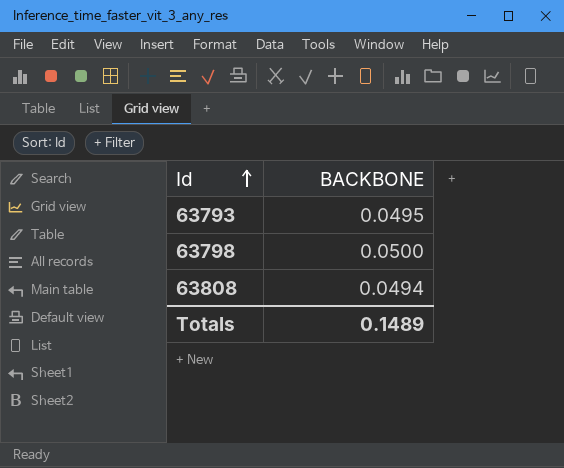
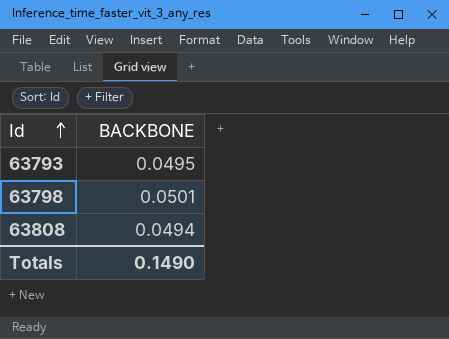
63798 | BACKBONE: 0.0500 -> 0.0501
Totals | BACKBONE: 0.1489 -> 0.1490

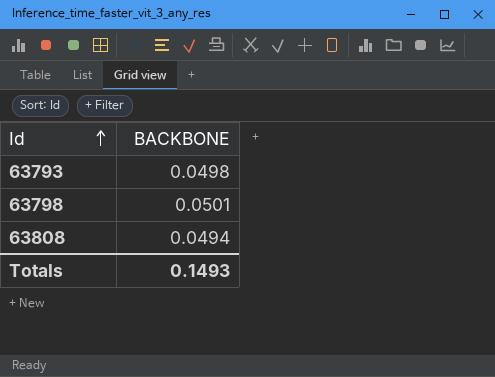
63793 | BACKBONE: 0.0495 -> 0.0498
Totals | BACKBONE: 0.1490 -> 0.1493

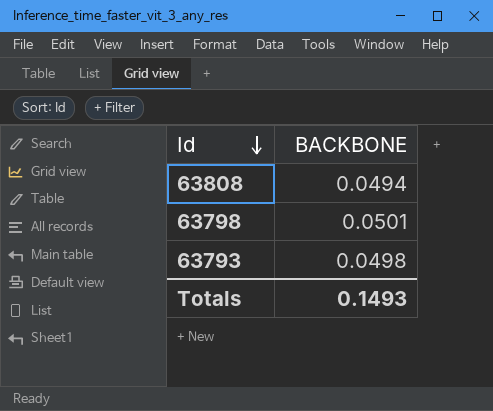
row order: Id ascending -> Id descending

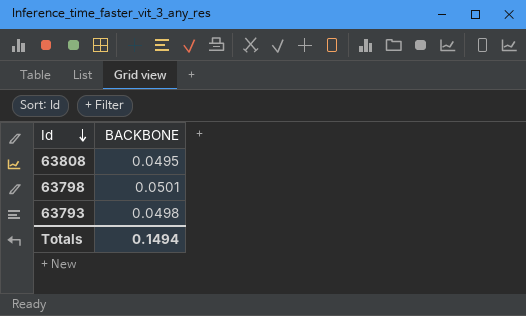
63808 | BACKBONE: 0.0494 -> 0.0495
Totals | BACKBONE: 0.1493 -> 0.1494

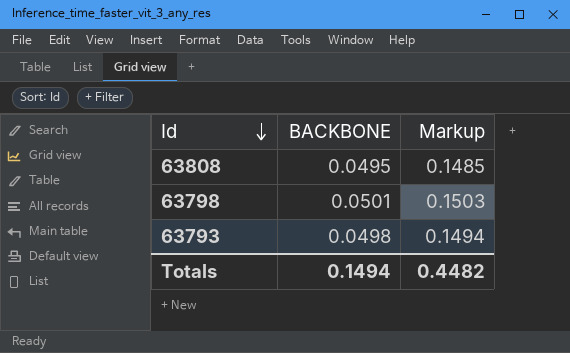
column Markup | formula: none -> [BACKBONE] * 3

